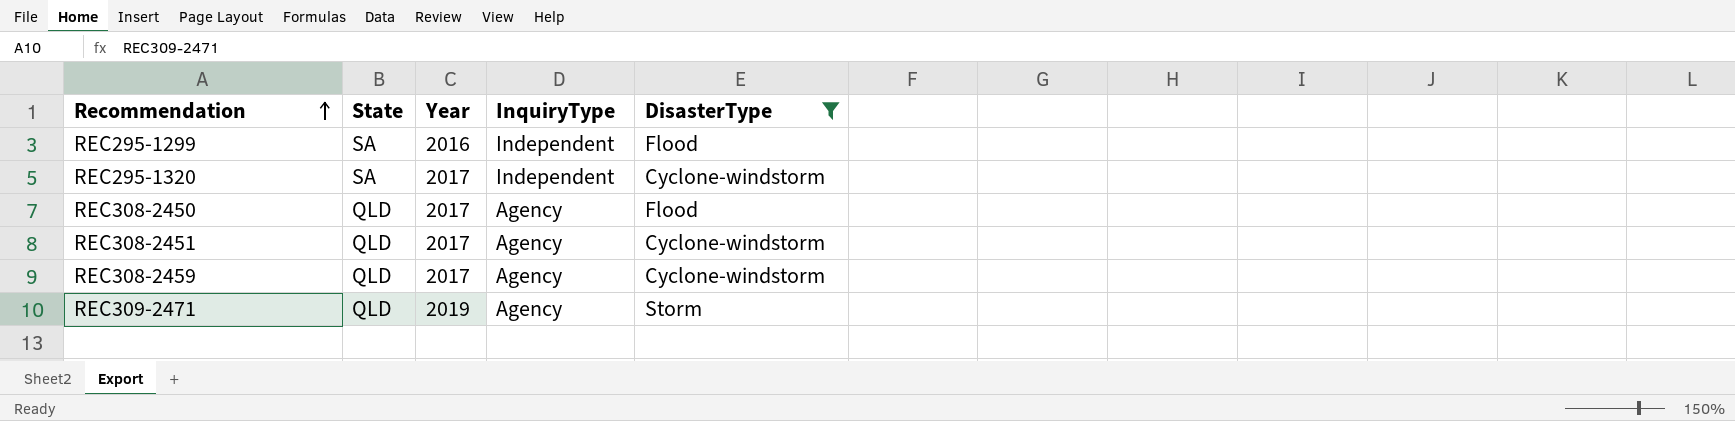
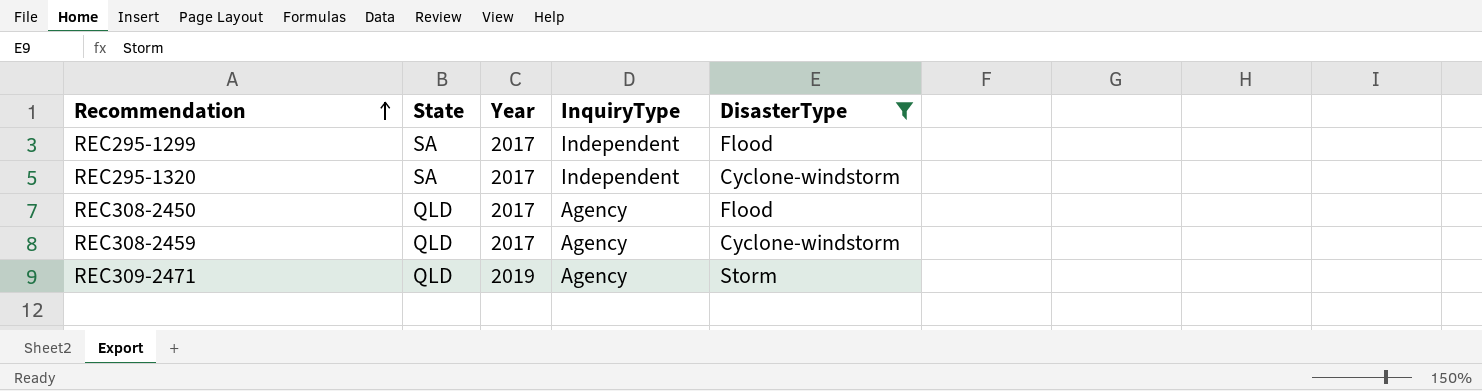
row REC308-2451: QLD | 2017 | Agency | Cyclone-windstorm -> none
REC295-1299 | Year: 2016 -> 2017

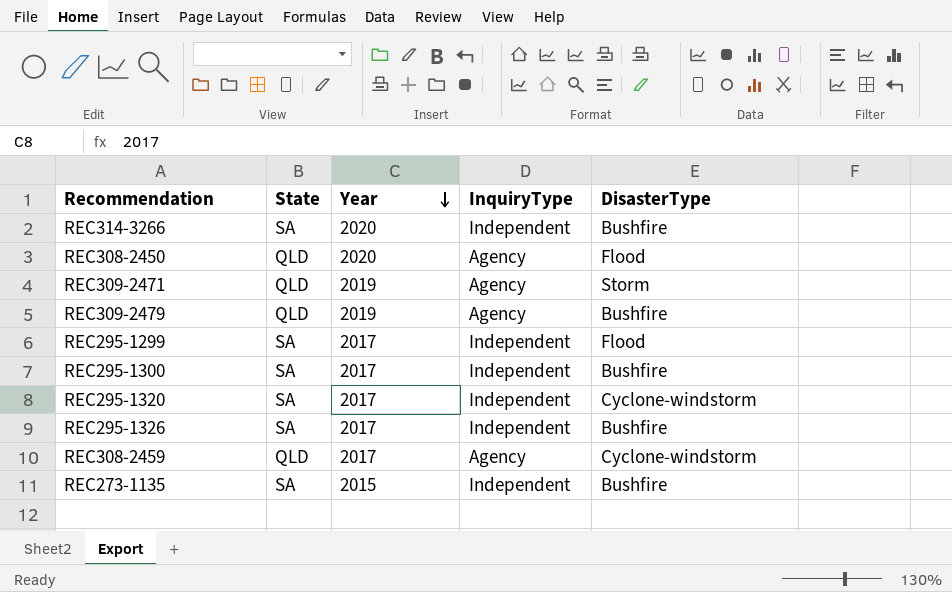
filter: DisasterType != Bushfire -> none
row order: Recommendation ascending -> Year descending
REC308-2450 | Year: 2017 -> 2020

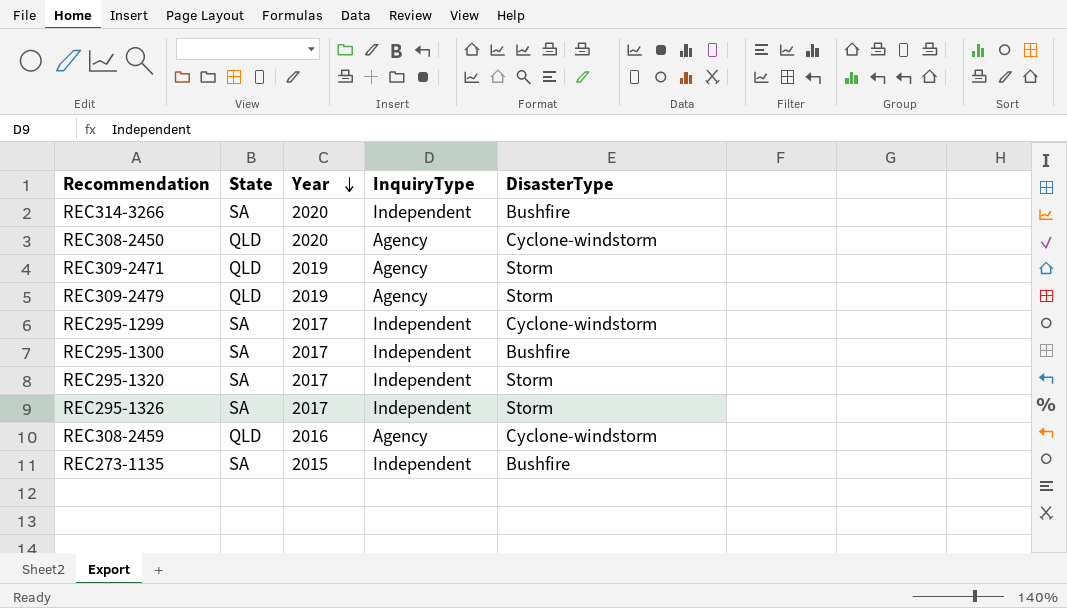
REC308-2450 | DisasterType: Flood -> Cyclone-windstorm
REC309-2479 | DisasterType: Bushfire -> Storm
REC295-1299 | DisasterType: Flood -> Cyclone-windstorm
REC295-1320 | DisasterType: Cyclone-windstorm -> Storm
REC295-1326 | DisasterType: Bushfire -> Storm
REC308-2459 | Year: 2017 -> 2016

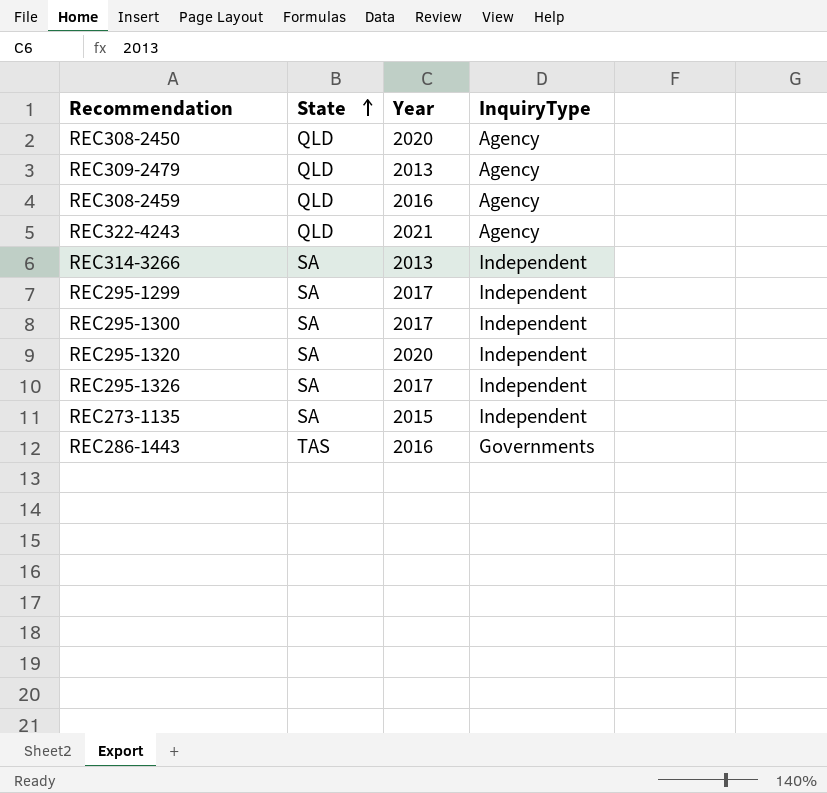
row order: Year descending -> State ascending
column DisasterType | position: 5 -> none
row REC309-2471: QLD | 2019 | Agency | Storm -> none
REC309-2479 | Year: 2019 -> 2013
row REC322-4243: none -> QLD | 2021 | Agency
REC314-3266 | Year: 2020 -> 2013
REC295-1320 | Year: 2017 -> 2020
row REC286-1443: none -> TAS | 2016 | Governments

